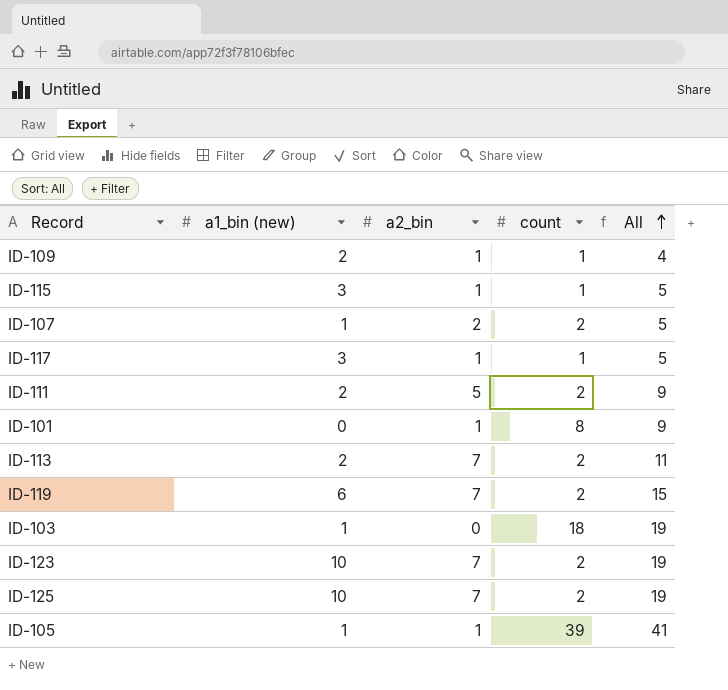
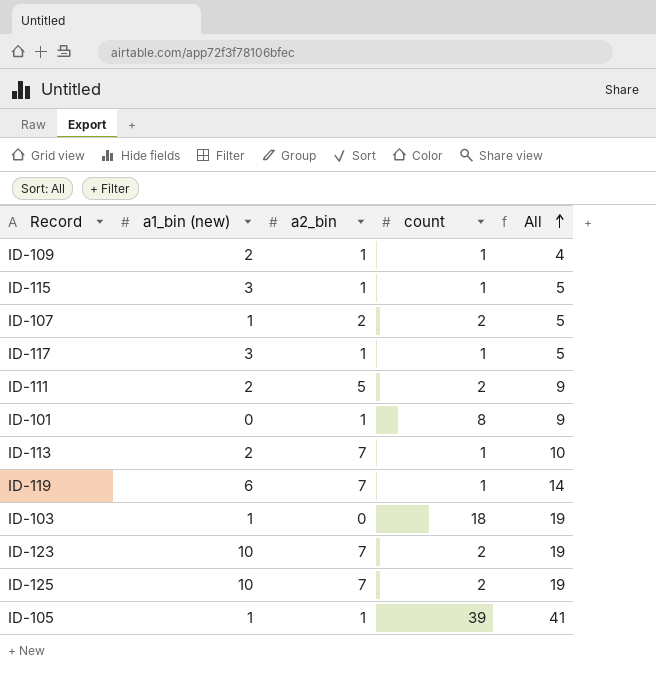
ID-113 | count: 2 -> 1
ID-113 | All: 11 -> 10
ID-119 | count: 2 -> 1
ID-119 | All: 15 -> 14

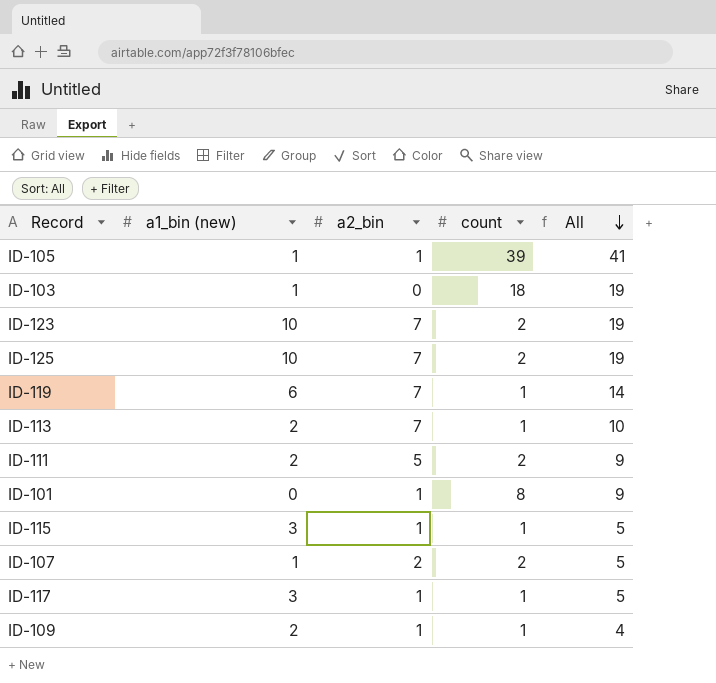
row order: All ascending -> All descending

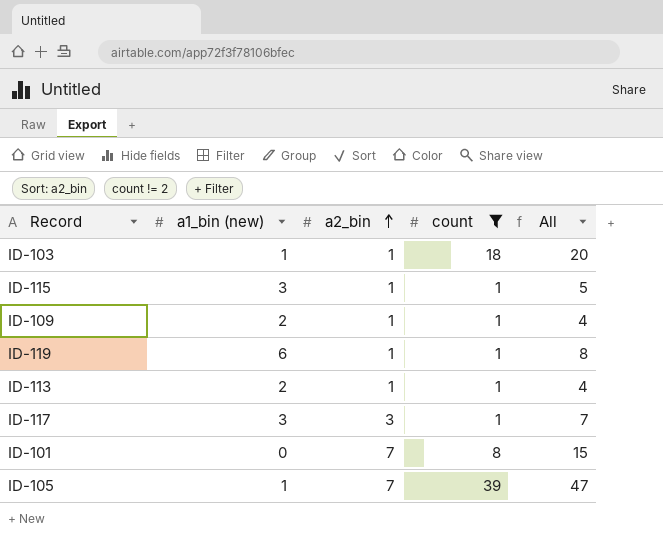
filter: none -> count != 2
row order: All descending -> a2_bin ascending
ID-103 | a2_bin: 0 -> 1
ID-103 | All: 19 -> 20
ID-119 | a2_bin: 7 -> 1
ID-119 | All: 14 -> 8
ID-113 | a2_bin: 7 -> 1
ID-113 | All: 10 -> 4
ID-117 | a2_bin: 1 -> 3
ID-117 | All: 5 -> 7
ID-101 | a2_bin: 1 -> 7
ID-101 | All: 9 -> 15
ID-105 | a2_bin: 1 -> 7
ID-105 | All: 41 -> 47

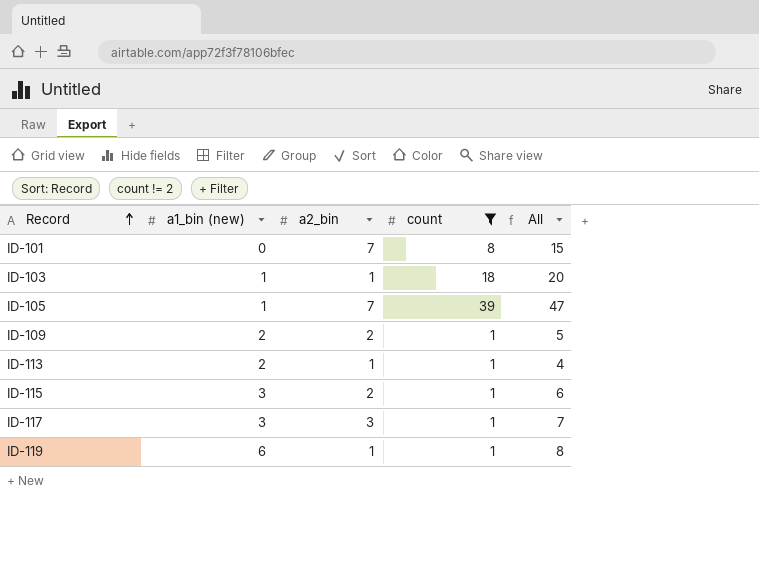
row order: a2_bin ascending -> Record ascending
ID-109 | a2_bin: 1 -> 2
ID-109 | All: 4 -> 5
ID-115 | a2_bin: 1 -> 2
ID-115 | All: 5 -> 6

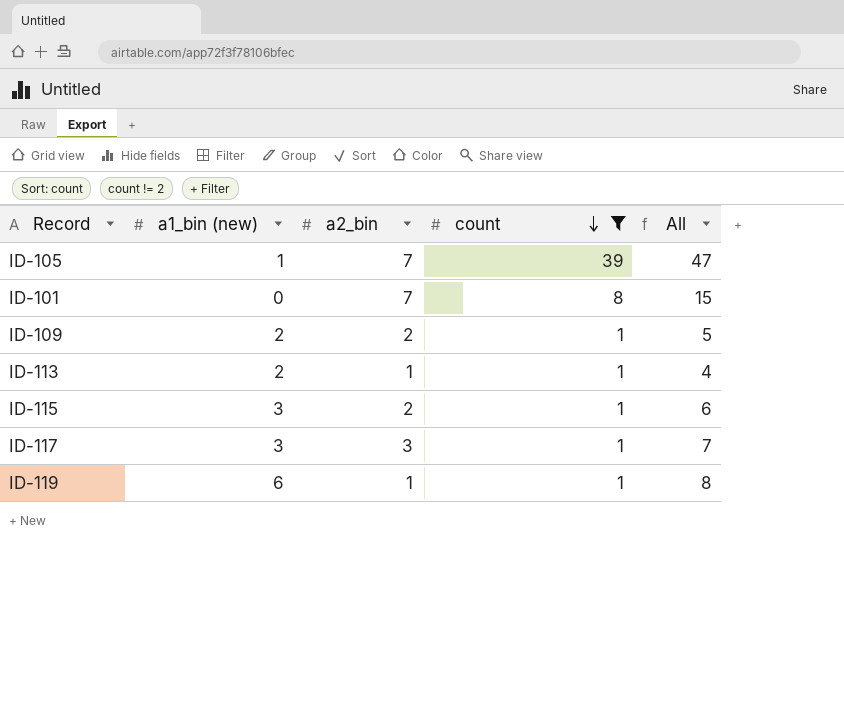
row order: Record ascending -> count descending
row ID-103: 1 | 1 | 18 | 20 -> none

